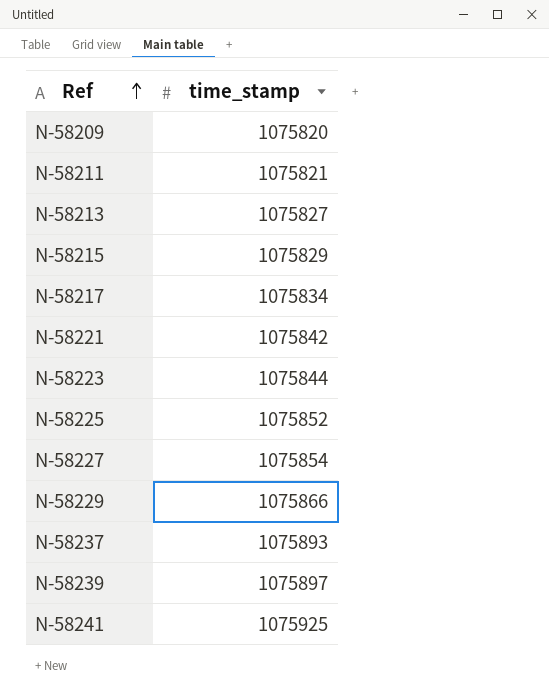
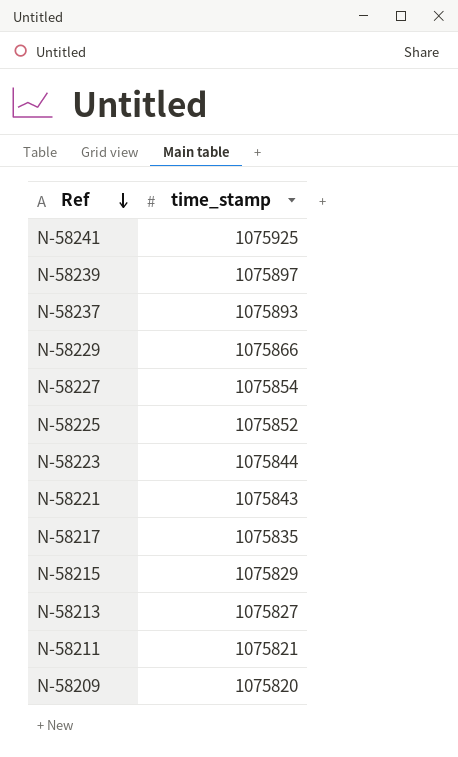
row order: Ref ascending -> Ref descending
N-58221 | time_stamp: 1075842 -> 1075843
N-58217 | time_stamp: 1075834 -> 1075835

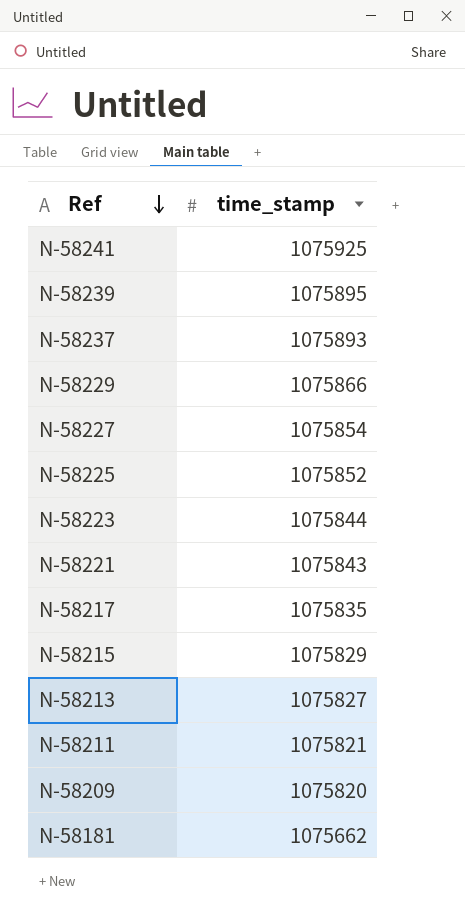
N-58239 | time_stamp: 1075897 -> 1075895
row N-58181: none -> 1075662

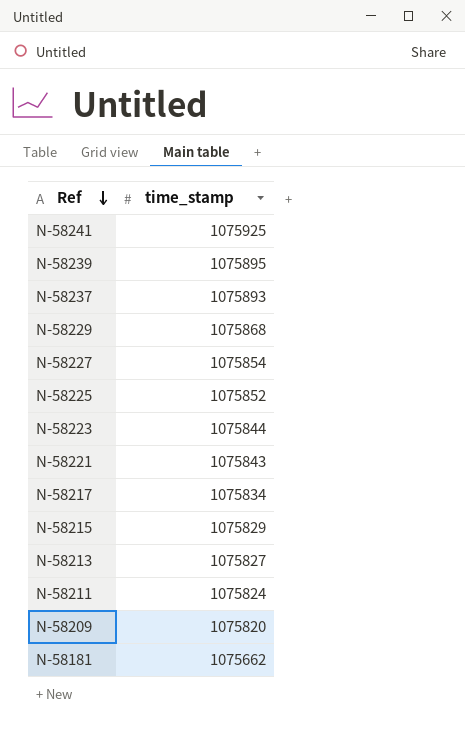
N-58229 | time_stamp: 1075866 -> 1075868
N-58217 | time_stamp: 1075835 -> 1075834
N-58211 | time_stamp: 1075821 -> 1075824

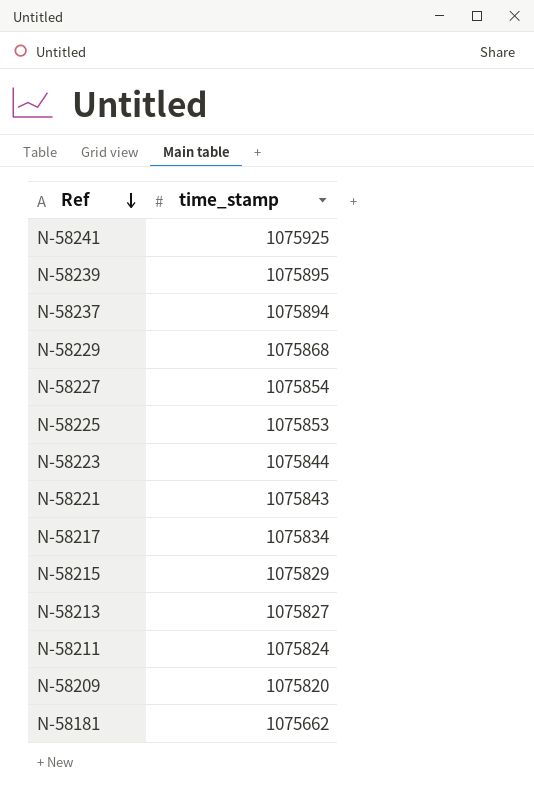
N-58237 | time_stamp: 1075893 -> 1075894
N-58225 | time_stamp: 1075852 -> 1075853

